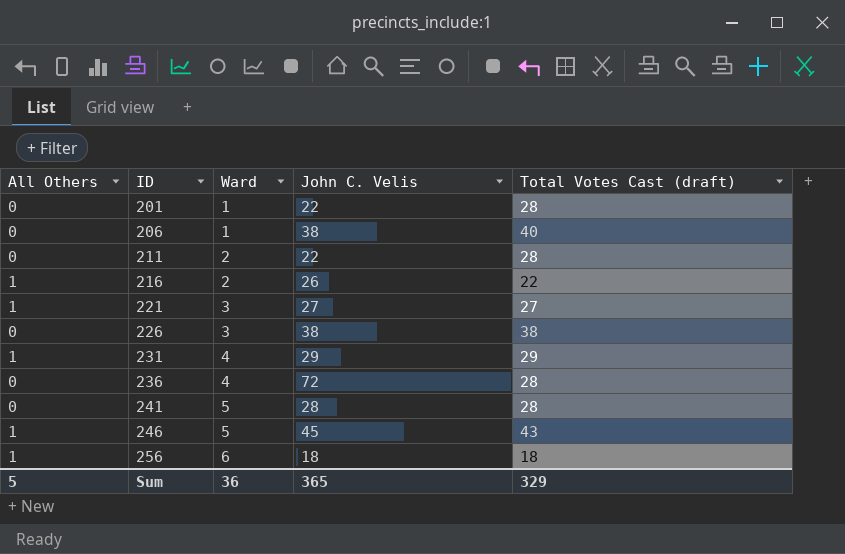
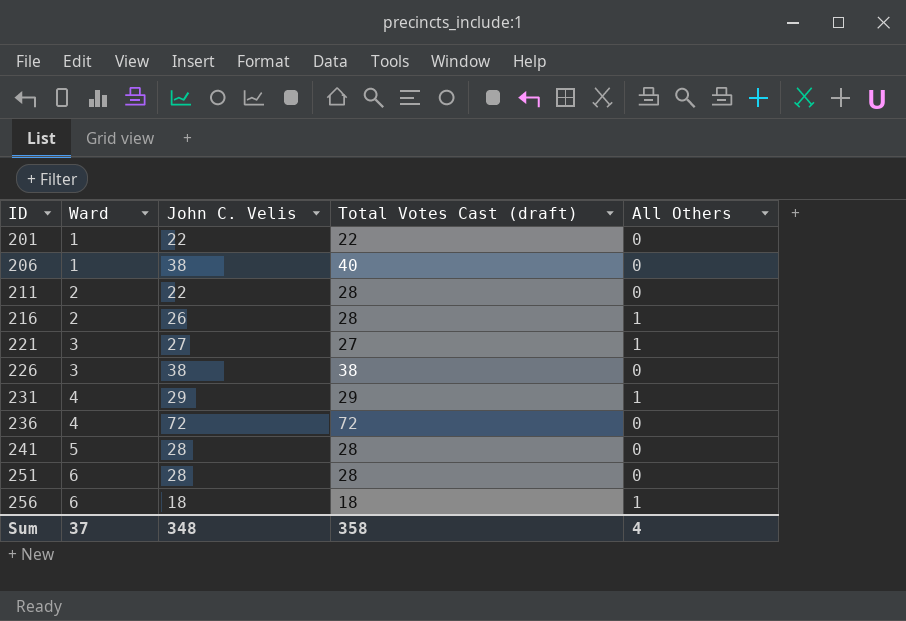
column All Others | position: 1 -> 5
row 246: 1 | 5 | 45 | 43 -> none
201 | Total Votes Cast (draft): 28 -> 22
216 | Total Votes Cast (draft): 22 -> 28
236 | Total Votes Cast (draft): 28 -> 72
row 251: none -> 6 | 28 | 28 | 0
Sum | Ward: 36 -> 37
Sum | John C. Velis: 365 -> 348
Sum | Total Votes Cast (draft): 329 -> 358
Sum | All Others: 5 -> 4

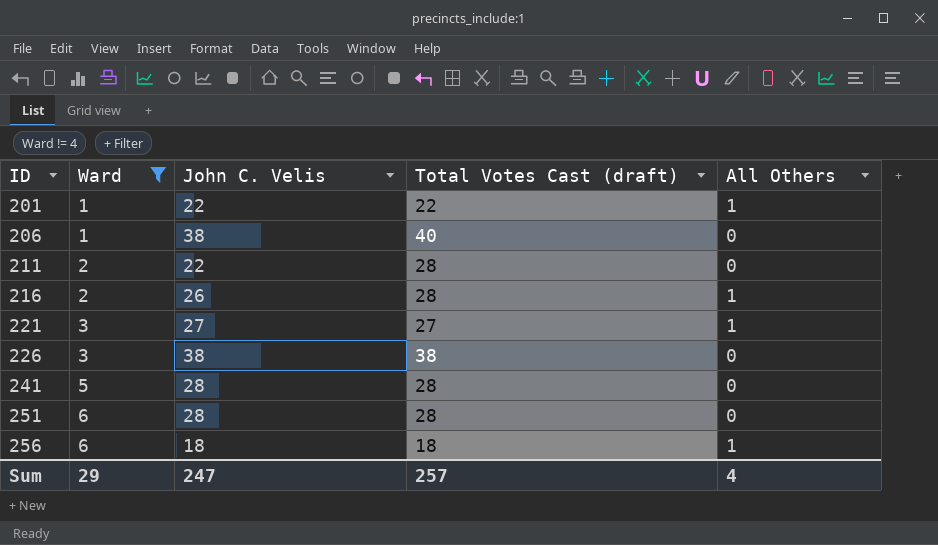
filter: none -> Ward != 4
201 | All Others: 0 -> 1
Sum | Ward: 37 -> 29
Sum | John C. Velis: 348 -> 247
Sum | Total Votes Cast (draft): 358 -> 257

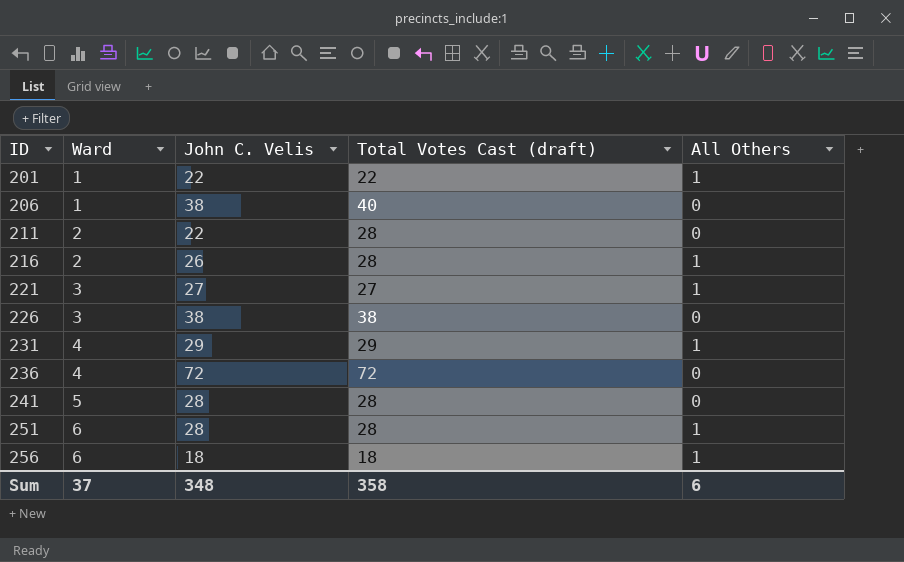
filter: Ward != 4 -> none
251 | All Others: 0 -> 1
Sum | Ward: 29 -> 37
Sum | John C. Velis: 247 -> 348
Sum | Total Votes Cast (draft): 257 -> 358
Sum | All Others: 4 -> 6

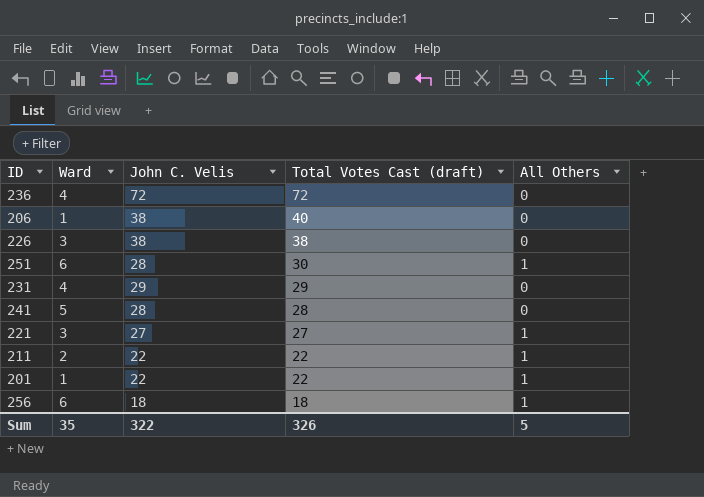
row order: ID ascending -> Total Votes Cast (draft) descending
row 216: 2 | 26 | 28 | 1 -> none
251 | Total Votes Cast (draft): 28 -> 30
231 | All Others: 1 -> 0
211 | Total Votes Cast (draft): 28 -> 22
211 | All Others: 0 -> 1
Sum | Ward: 37 -> 35
Sum | John C. Velis: 348 -> 322
Sum | Total Votes Cast (draft): 358 -> 326
Sum | All Others: 6 -> 5

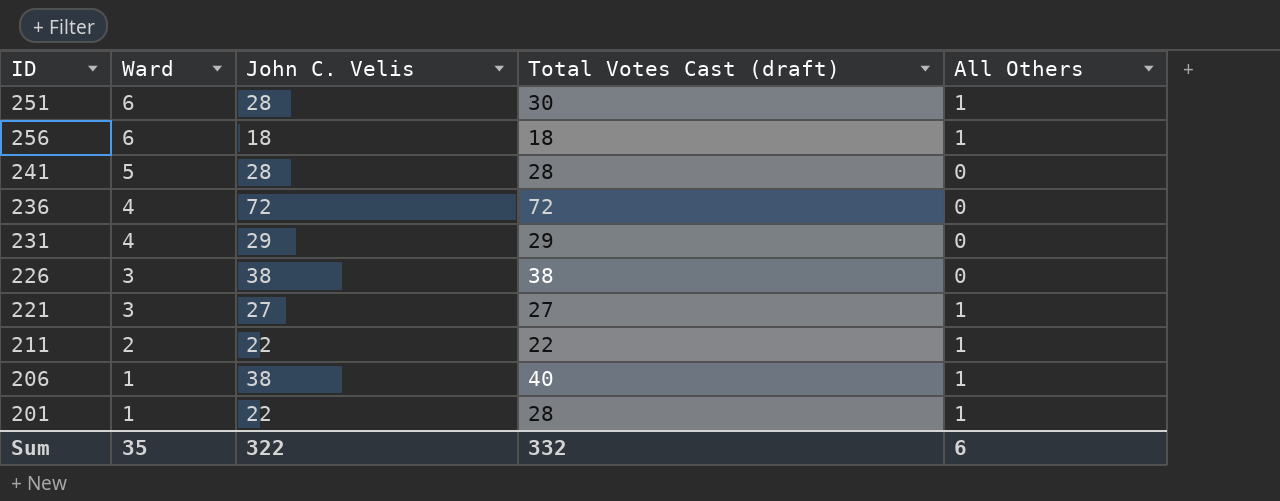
row order: Total Votes Cast (draft) descending -> Ward descending
206 | All Others: 0 -> 1
201 | Total Votes Cast (draft): 22 -> 28
Sum | Total Votes Cast (draft): 326 -> 332
Sum | All Others: 5 -> 6

